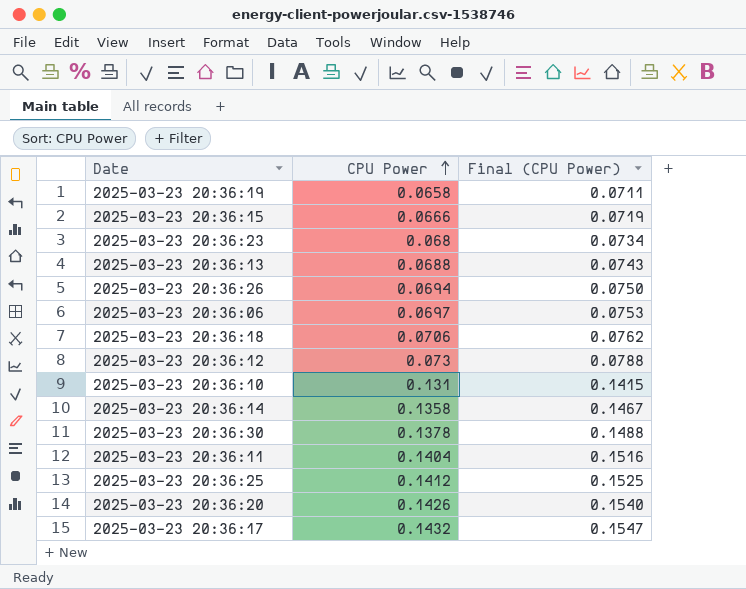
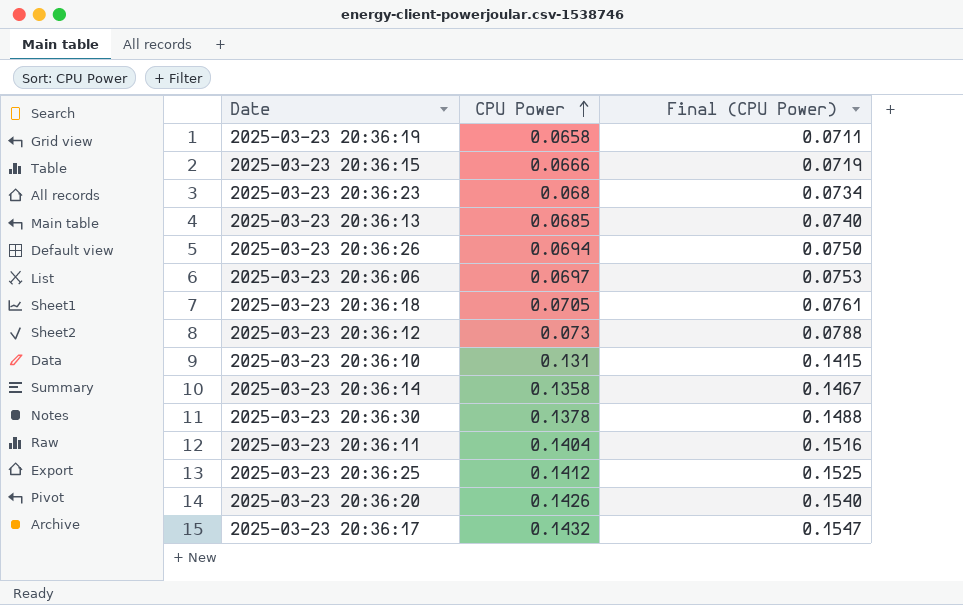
2025-03-23 20:36:13 | CPU Power: 0.0688 -> 0.0685
2025-03-23 20:36:13 | Final (CPU Power): 0.0743 -> 0.0740
2025-03-23 20:36:18 | CPU Power: 0.0706 -> 0.0705
2025-03-23 20:36:18 | Final (CPU Power): 0.0762 -> 0.0761

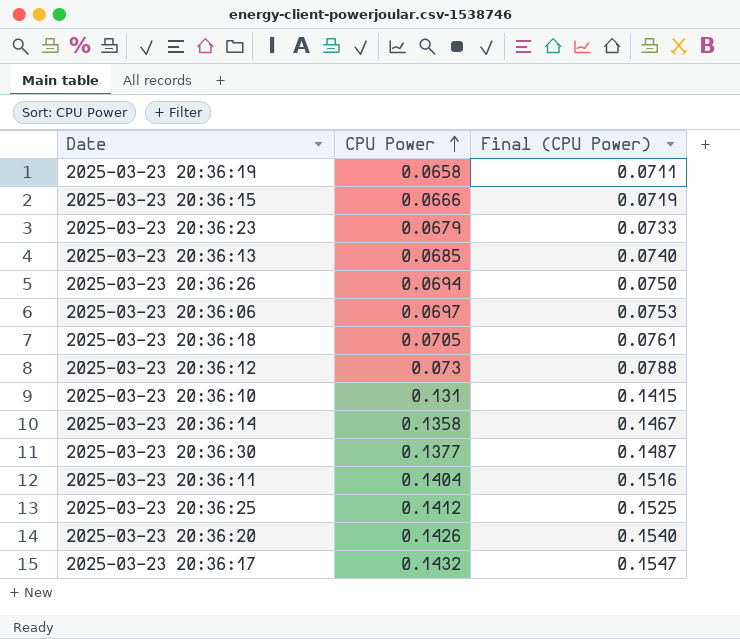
2025-03-23 20:36:23 | CPU Power: 0.068 -> 0.0679
2025-03-23 20:36:23 | Final (CPU Power): 0.0734 -> 0.0733
2025-03-23 20:36:30 | CPU Power: 0.1378 -> 0.1377
2025-03-23 20:36:30 | Final (CPU Power): 0.1488 -> 0.1487

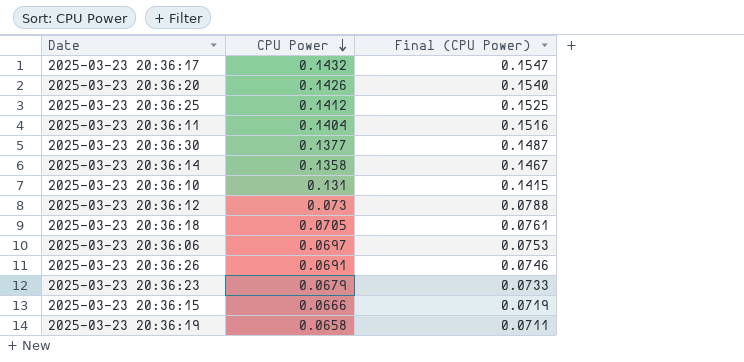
row order: CPU Power ascending -> CPU Power descending
row 2025-03-23 20:36:13: 0.0685 | 0.0740 -> none
2025-03-23 20:36:26 | CPU Power: 0.0694 -> 0.0691
2025-03-23 20:36:26 | Final (CPU Power): 0.0750 -> 0.0746

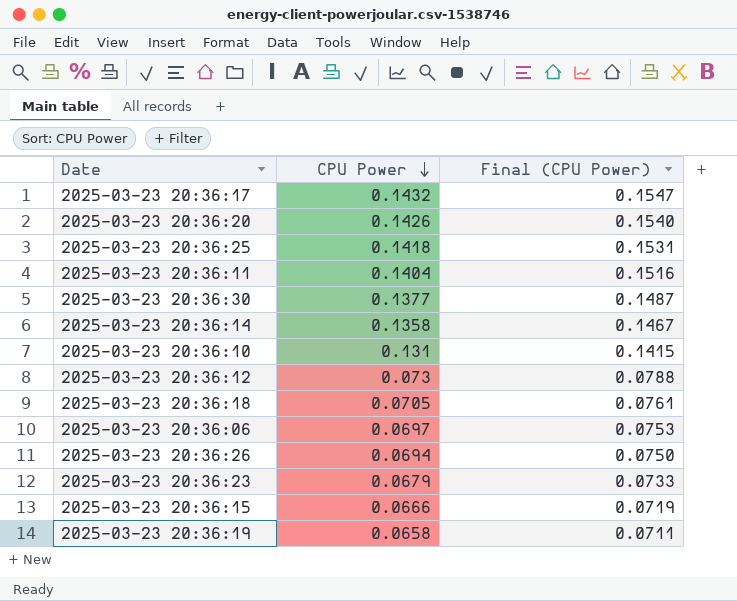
2025-03-23 20:36:25 | CPU Power: 0.1412 -> 0.1418
2025-03-23 20:36:25 | Final (CPU Power): 0.1525 -> 0.1531
2025-03-23 20:36:26 | CPU Power: 0.0691 -> 0.0694
2025-03-23 20:36:26 | Final (CPU Power): 0.0746 -> 0.0750

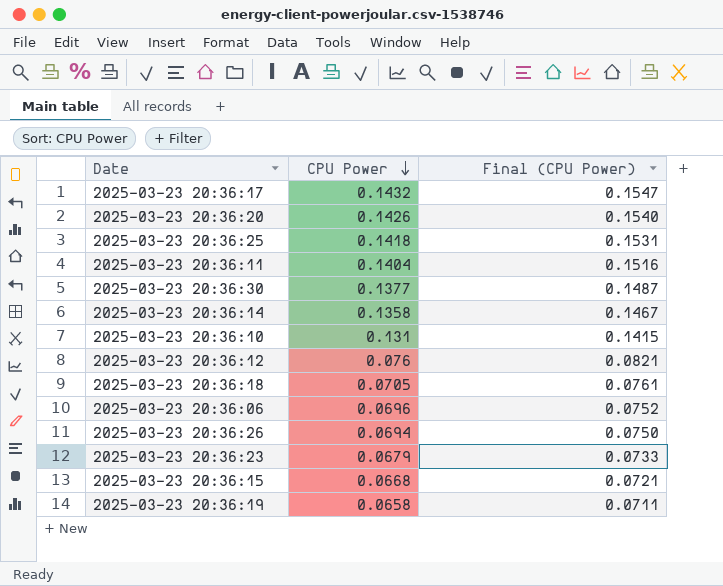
2025-03-23 20:36:12 | CPU Power: 0.073 -> 0.076
2025-03-23 20:36:12 | Final (CPU Power): 0.0788 -> 0.0821
2025-03-23 20:36:06 | CPU Power: 0.0697 -> 0.0696
2025-03-23 20:36:06 | Final (CPU Power): 0.0753 -> 0.0752
2025-03-23 20:36:15 | CPU Power: 0.0666 -> 0.0668
2025-03-23 20:36:15 | Final (CPU Power): 0.0719 -> 0.0721

